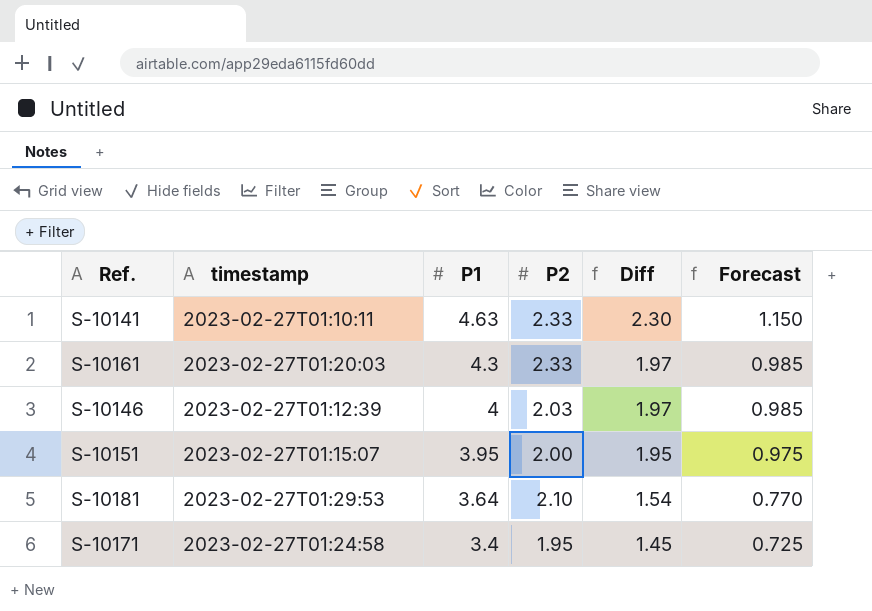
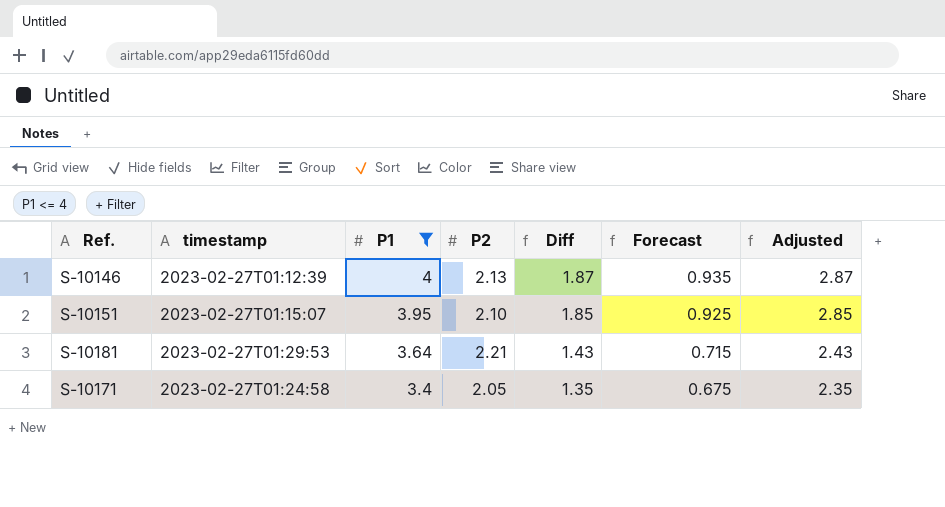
filter: none -> P1 <= 4
column Adjusted | formula: none -> [Diff] + 1
S-10146 | P2: 2.03 -> 2.13
S-10146 | Diff: 1.97 -> 1.87
S-10146 | Forecast: 0.985 -> 0.935
S-10151 | P2: 2.00 -> 2.10
S-10151 | Diff: 1.95 -> 1.85
S-10151 | Forecast: 0.975 -> 0.925
S-10181 | P2: 2.10 -> 2.21
S-10181 | Diff: 1.54 -> 1.43
S-10181 | Forecast: 0.770 -> 0.715
S-10171 | P2: 1.95 -> 2.05
S-10171 | Diff: 1.45 -> 1.35
S-10171 | Forecast: 0.725 -> 0.675

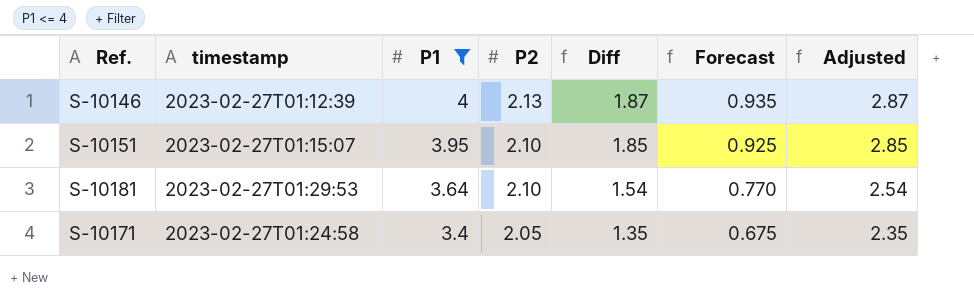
S-10181 | P2: 2.21 -> 2.10
S-10181 | Diff: 1.43 -> 1.54
S-10181 | Forecast: 0.715 -> 0.770
S-10181 | Adjusted: 2.43 -> 2.54

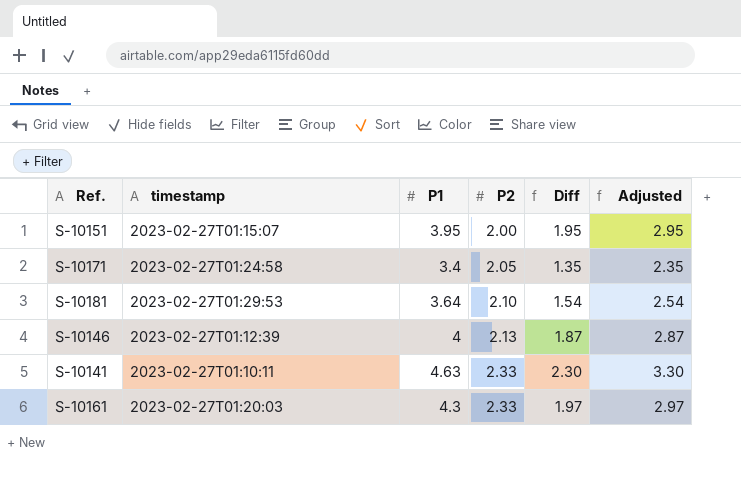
filter: P1 <= 4 -> none
row order: P1 descending -> P2 ascending
column Forecast | formula: [Diff] * 0.5 -> none
S-10151 | P2: 2.10 -> 2.00
S-10151 | Diff: 1.85 -> 1.95
S-10151 | Adjusted: 2.85 -> 2.95

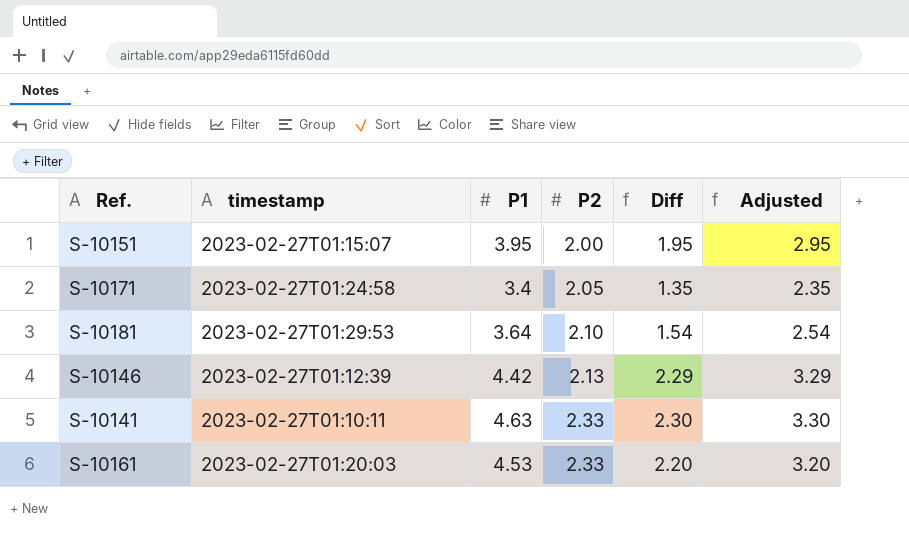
S-10146 | P1: 4 -> 4.42
S-10146 | Diff: 1.87 -> 2.29
S-10146 | Adjusted: 2.87 -> 3.29
S-10161 | P1: 4.3 -> 4.53
S-10161 | Diff: 1.97 -> 2.20
S-10161 | Adjusted: 2.97 -> 3.20

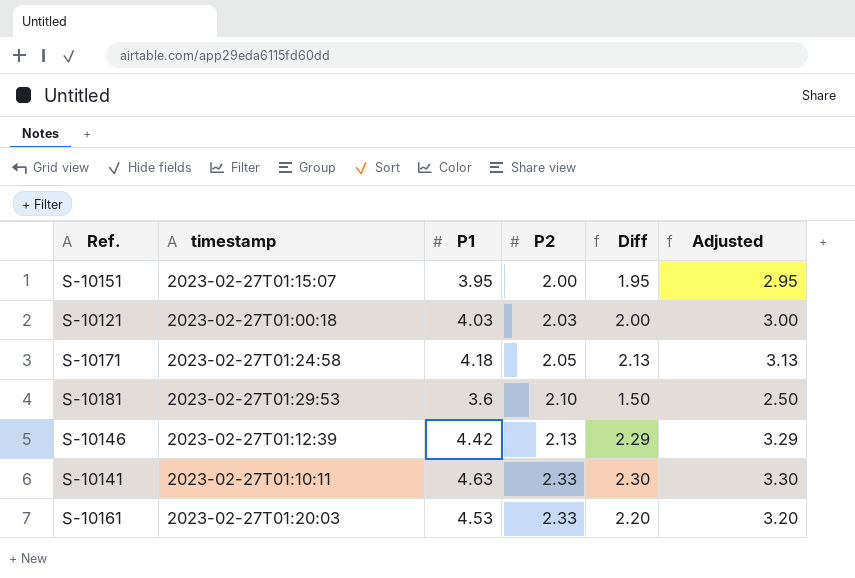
row S-10121: none -> 2023-02-27T01:00:18 | 4.03 | 2.03 | 2.00 | 3.00
S-10171 | P1: 3.4 -> 4.18
S-10171 | Diff: 1.35 -> 2.13
S-10171 | Adjusted: 2.35 -> 3.13
S-10181 | P1: 3.64 -> 3.6
S-10181 | Diff: 1.54 -> 1.50
S-10181 | Adjusted: 2.54 -> 2.50

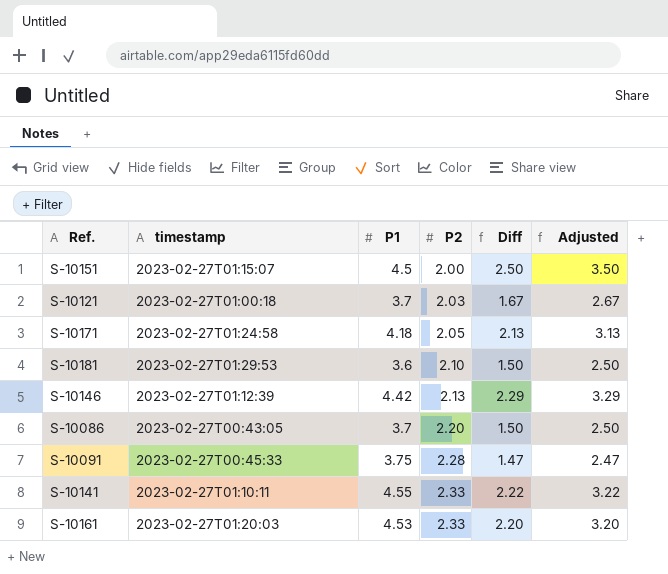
S-10151 | P1: 3.95 -> 4.5
S-10151 | Diff: 1.95 -> 2.50
S-10151 | Adjusted: 2.95 -> 3.50
S-10121 | P1: 4.03 -> 3.7
S-10121 | Diff: 2.00 -> 1.67
S-10121 | Adjusted: 3.00 -> 2.67
row S-10086: none -> 2023-02-27T00:43:05 | 3.7 | 2.20 | 1.50 | 2.50
row S-10091: none -> 2023-02-27T00:45:33 | 3.75 | 2.28 | 1.47 | 2.47
S-10141 | P1: 4.63 -> 4.55
S-10141 | Diff: 2.30 -> 2.22
S-10141 | Adjusted: 3.30 -> 3.22

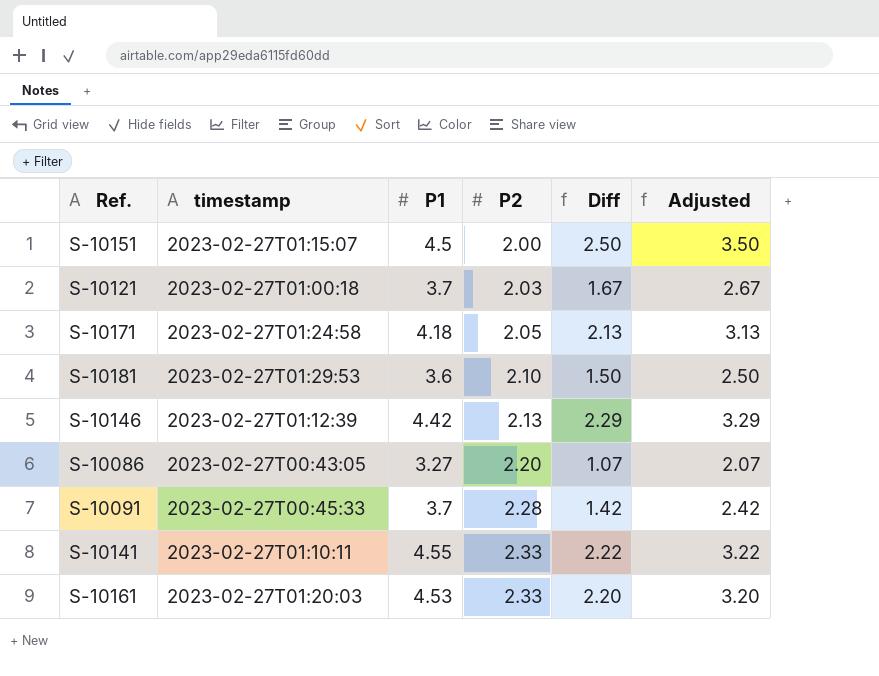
S-10086 | P1: 3.7 -> 3.27
S-10086 | Diff: 1.50 -> 1.07
S-10086 | Adjusted: 2.50 -> 2.07
S-10091 | P1: 3.75 -> 3.7
S-10091 | Diff: 1.47 -> 1.42
S-10091 | Adjusted: 2.47 -> 2.42

